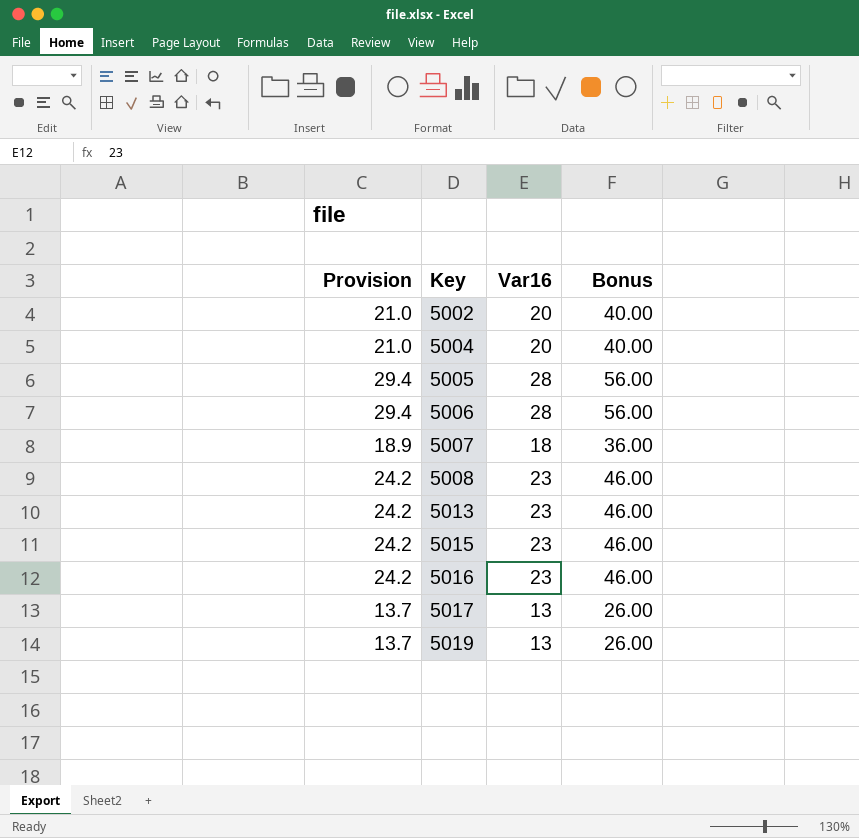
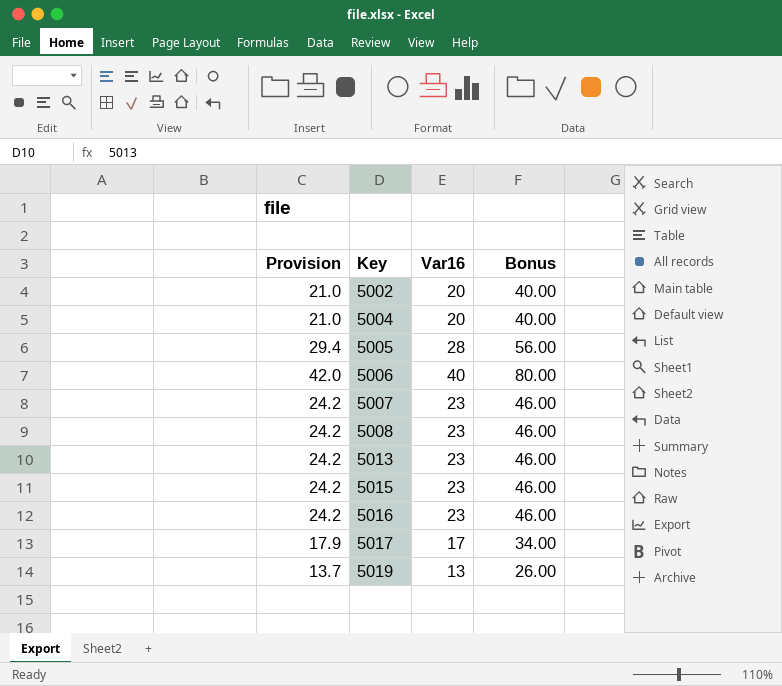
5006 | Provision: 29.4 -> 42.0
5006 | Var16: 28 -> 40
5006 | Bonus: 56.00 -> 80.00
5007 | Provision: 18.9 -> 24.2
5007 | Var16: 18 -> 23
5007 | Bonus: 36.00 -> 46.00
5017 | Provision: 13.7 -> 17.9
5017 | Var16: 13 -> 17
5017 | Bonus: 26.00 -> 34.00

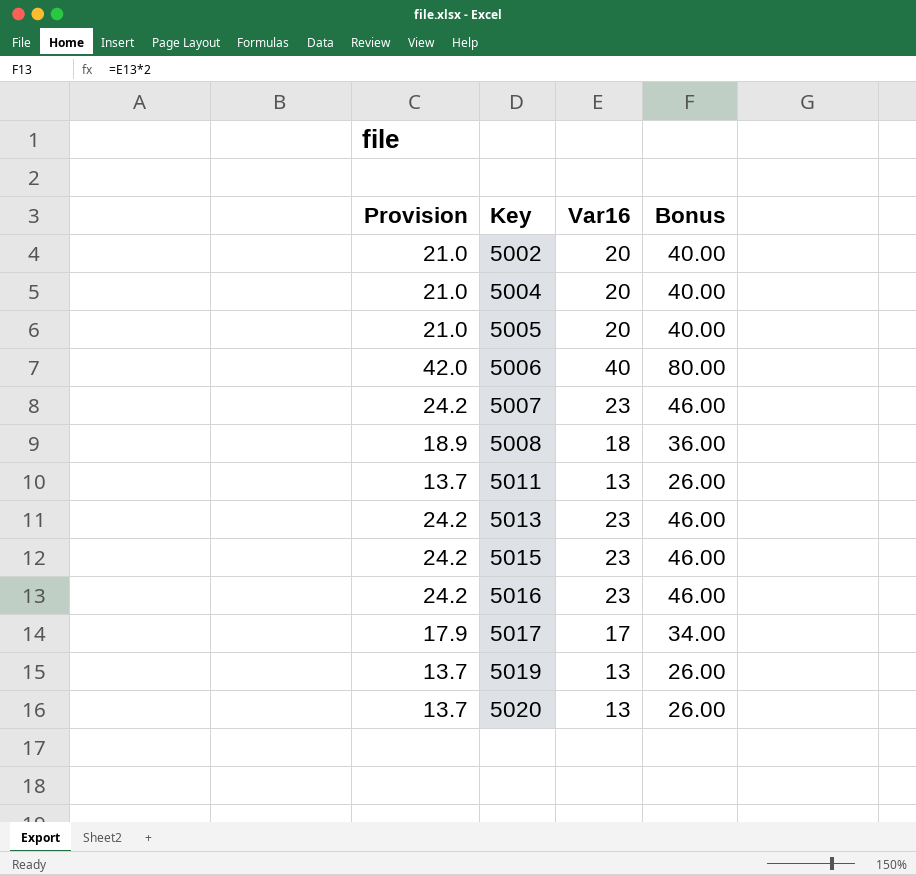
5005 | Provision: 29.4 -> 21.0
5005 | Var16: 28 -> 20
5005 | Bonus: 56.00 -> 40.00
5008 | Provision: 24.2 -> 18.9
5008 | Var16: 23 -> 18
5008 | Bonus: 46.00 -> 36.00
row 5011: none -> 13.7 | 13 | 26.00
row 5020: none -> 13.7 | 13 | 26.00

